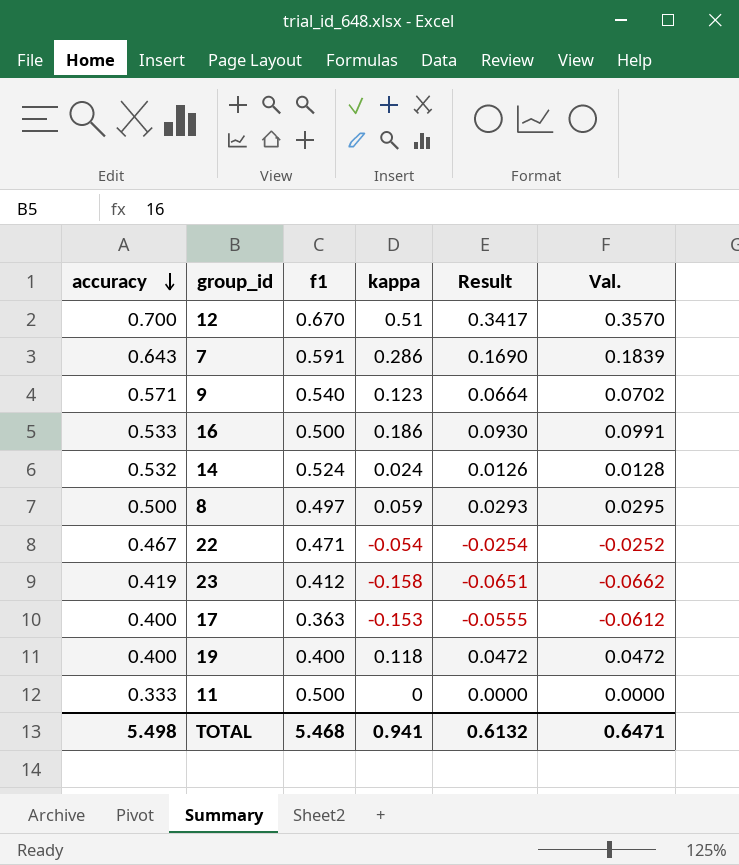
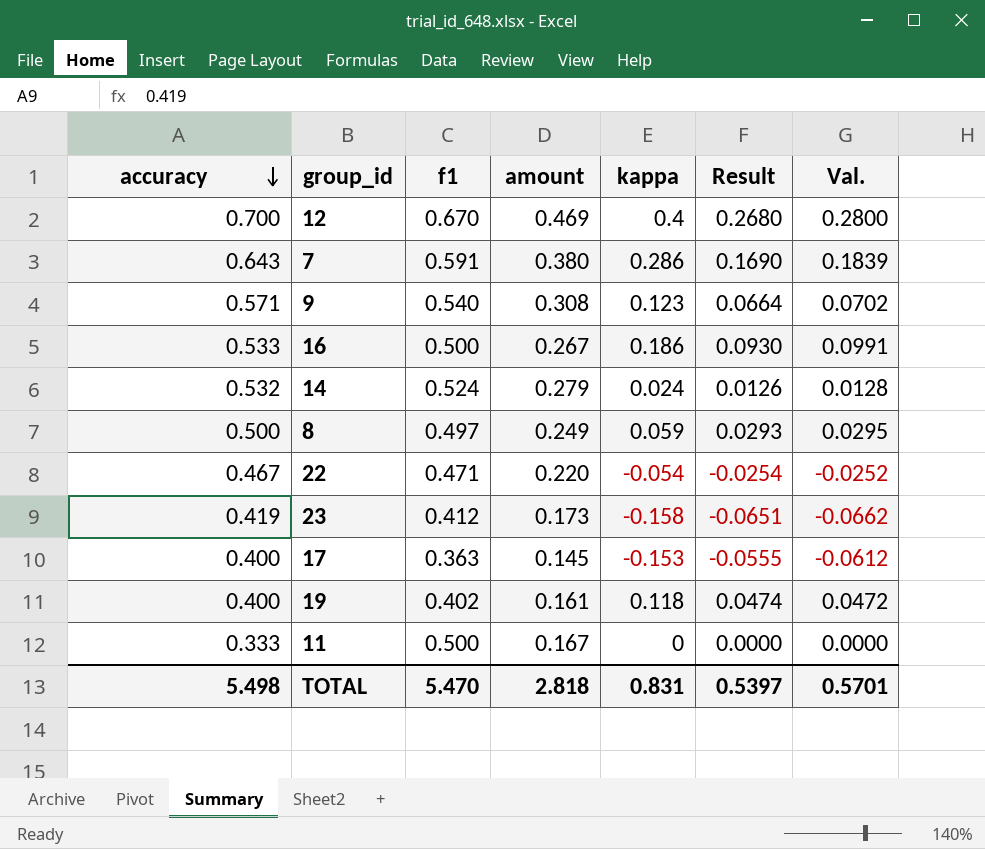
column amount | formula: none -> [accuracy] * [f1]
12 | kappa: 0.51 -> 0.4
12 | Result: 0.3417 -> 0.2680
12 | Val.: 0.3570 -> 0.2800
19 | f1: 0.400 -> 0.402
19 | Result: 0.0472 -> 0.0474
TOTAL | f1: 5.468 -> 5.470
TOTAL | kappa: 0.941 -> 0.831
TOTAL | Result: 0.6132 -> 0.5397
TOTAL | Val.: 0.6471 -> 0.5701

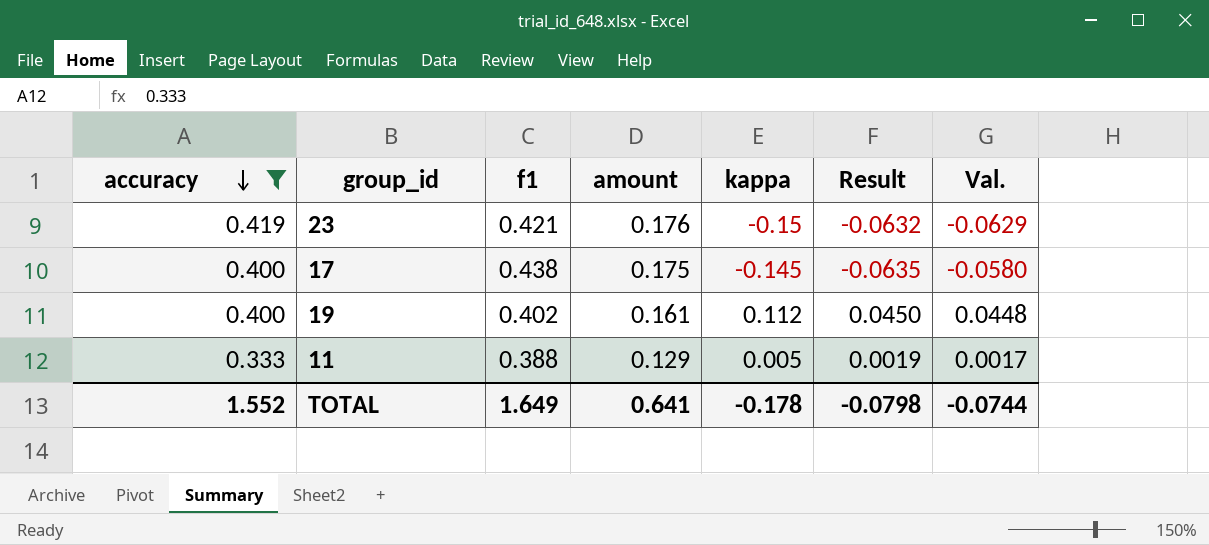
filter: none -> accuracy <= 0.419
23 | f1: 0.412 -> 0.421
23 | amount: 0.173 -> 0.176
23 | kappa: -0.158 -> -0.15
23 | Result: -0.0651 -> -0.0632
23 | Val.: -0.0662 -> -0.0629
17 | f1: 0.363 -> 0.438
17 | amount: 0.145 -> 0.175
17 | kappa: -0.153 -> -0.145
17 | Result: -0.0555 -> -0.0635
17 | Val.: -0.0612 -> -0.0580
19 | kappa: 0.118 -> 0.112
19 | Result: 0.0474 -> 0.0450
19 | Val.: 0.0472 -> 0.0448
11 | f1: 0.500 -> 0.388
11 | amount: 0.167 -> 0.129
11 | kappa: 0 -> 0.005
11 | Result: 0.0000 -> 0.0019
11 | Val.: 0.0000 -> 0.0017
TOTAL | accuracy: 5.498 -> 1.552
TOTAL | f1: 5.470 -> 1.649
TOTAL | amount: 2.818 -> 0.641
TOTAL | kappa: 0.831 -> -0.178
TOTAL | Result: 0.5397 -> -0.0798
TOTAL | Val.: 0.5701 -> -0.0744

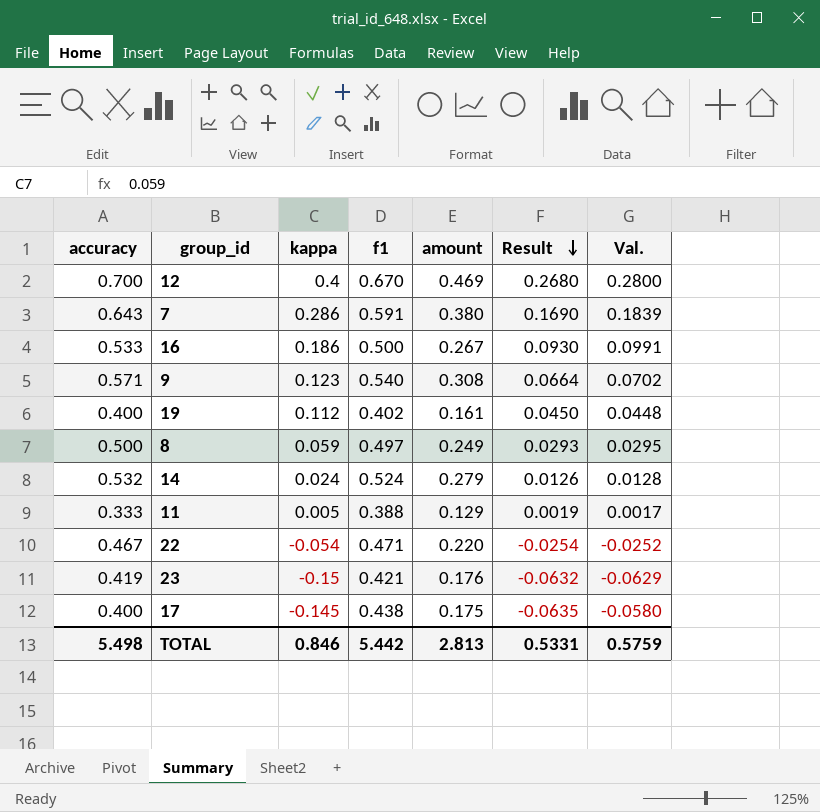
filter: accuracy <= 0.419 -> none
row order: accuracy descending -> Result descending
column kappa | position: 5 -> 3
TOTAL | accuracy: 1.552 -> 5.498
TOTAL | kappa: -0.178 -> 0.846
TOTAL | f1: 1.649 -> 5.442
TOTAL | amount: 0.641 -> 2.813
TOTAL | Result: -0.0798 -> 0.5331
TOTAL | Val.: -0.0744 -> 0.5759

